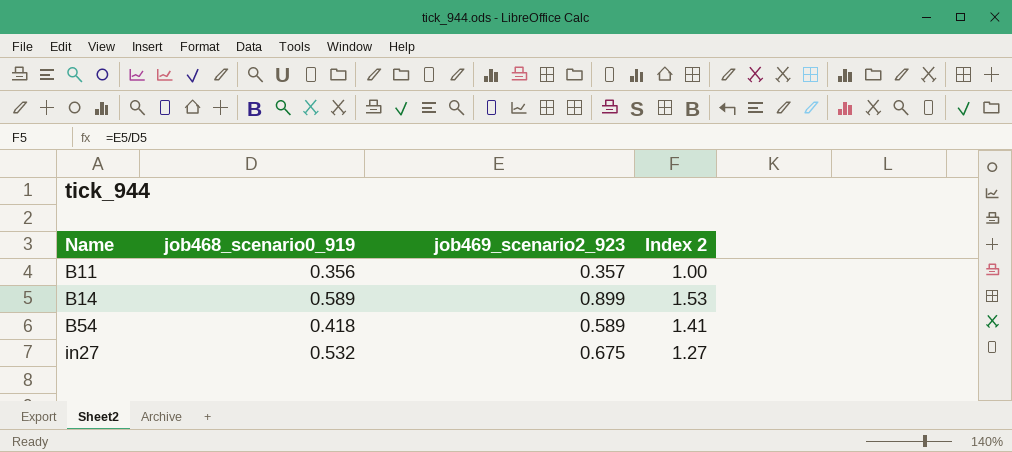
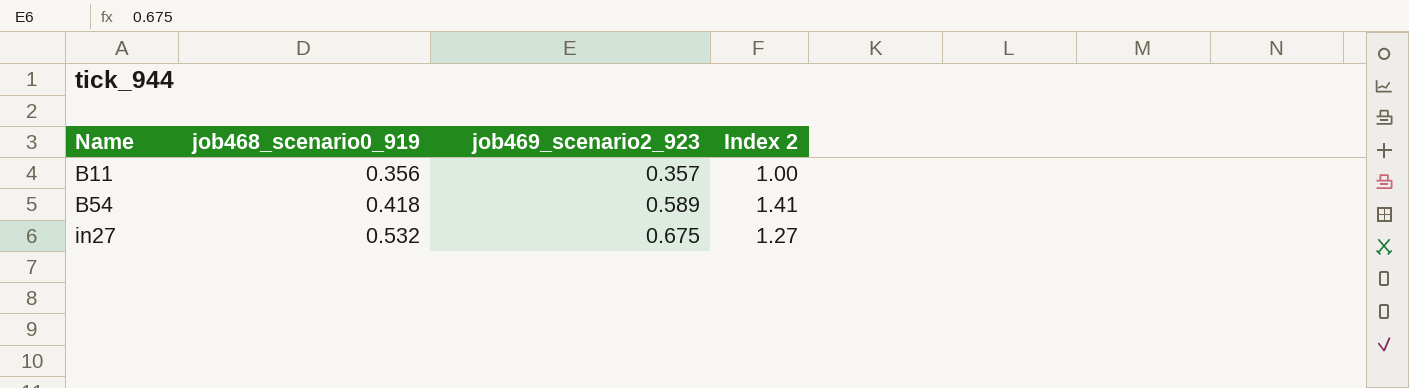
row B14: 0.589 | 0.899 | 1.53 -> none

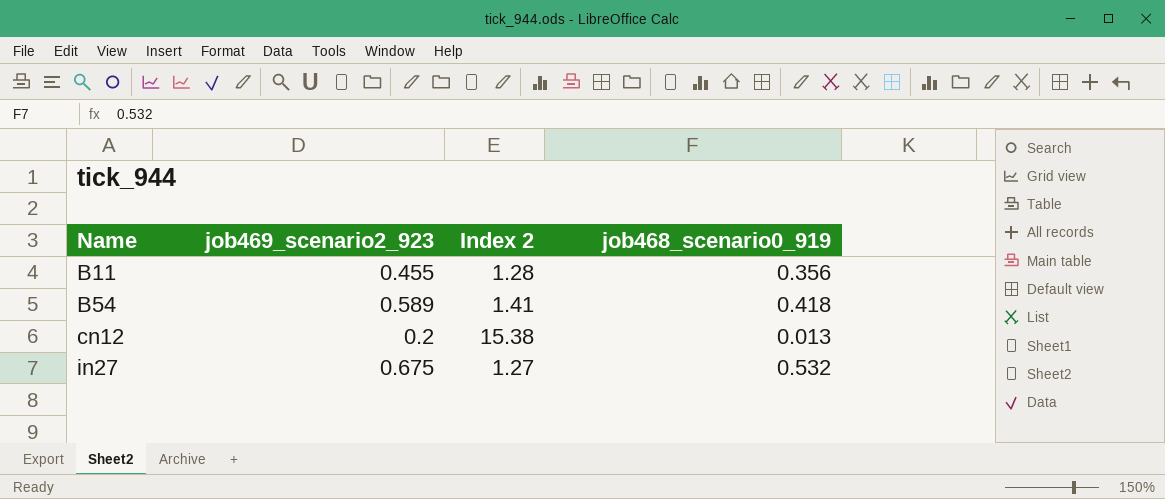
column job468_scenario0_919 | position: 2 -> 4
B11 | job469_scenario2_923: 0.357 -> 0.455
B11 | Index 2: 1.00 -> 1.28
row cn12: none -> 0.2 | 15.38 | 0.013

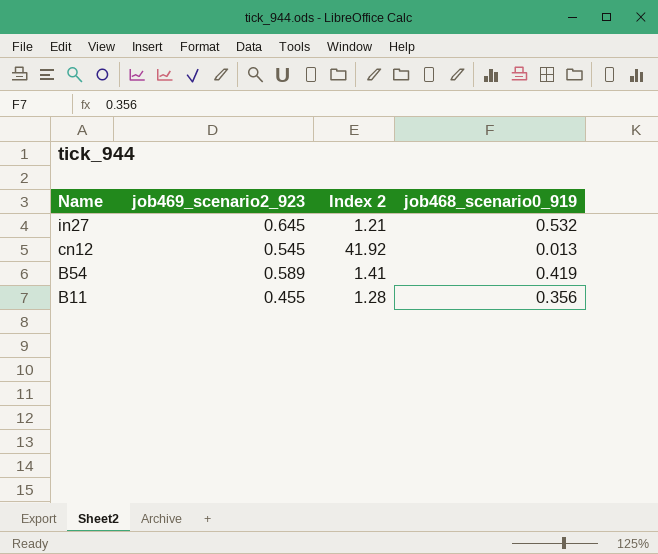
row order: Name ascending -> Name descending
in27 | job469_scenario2_923: 0.675 -> 0.645
in27 | Index 2: 1.27 -> 1.21
cn12 | job469_scenario2_923: 0.2 -> 0.545
cn12 | Index 2: 15.38 -> 41.92
B54 | job468_scenario0_919: 0.418 -> 0.419

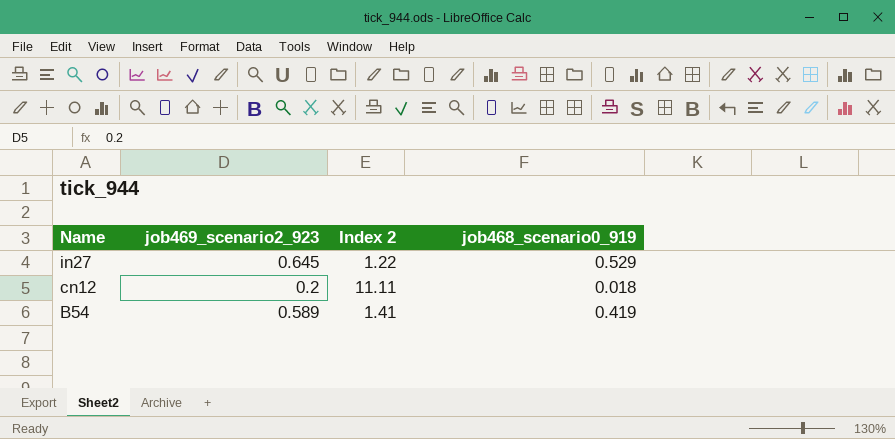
row B11: 0.455 | 1.28 | 0.356 -> none
in27 | Index 2: 1.21 -> 1.22
in27 | job468_scenario0_919: 0.532 -> 0.529
cn12 | job469_scenario2_923: 0.545 -> 0.2
cn12 | Index 2: 41.92 -> 11.11
cn12 | job468_scenario0_919: 0.013 -> 0.018

